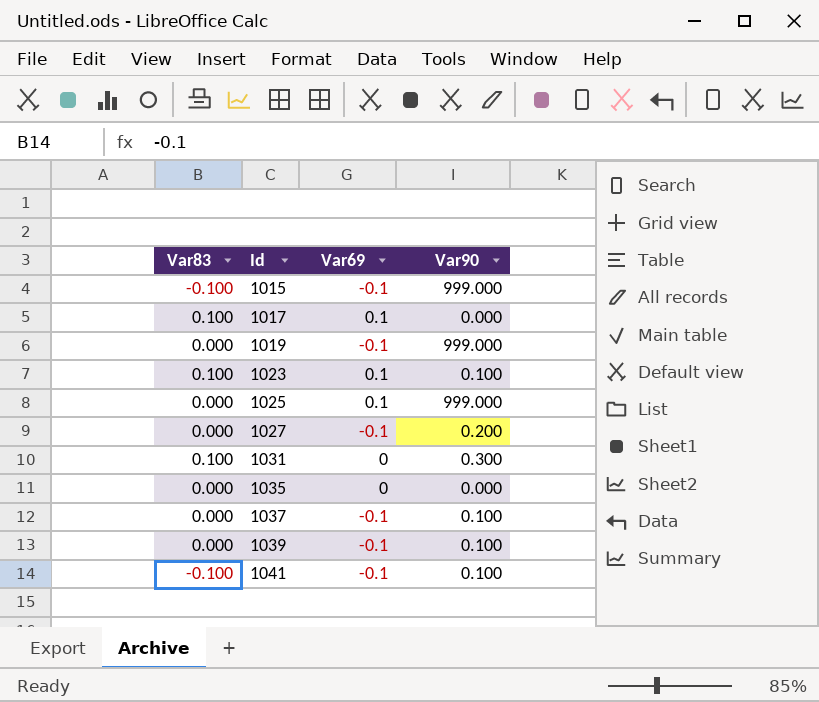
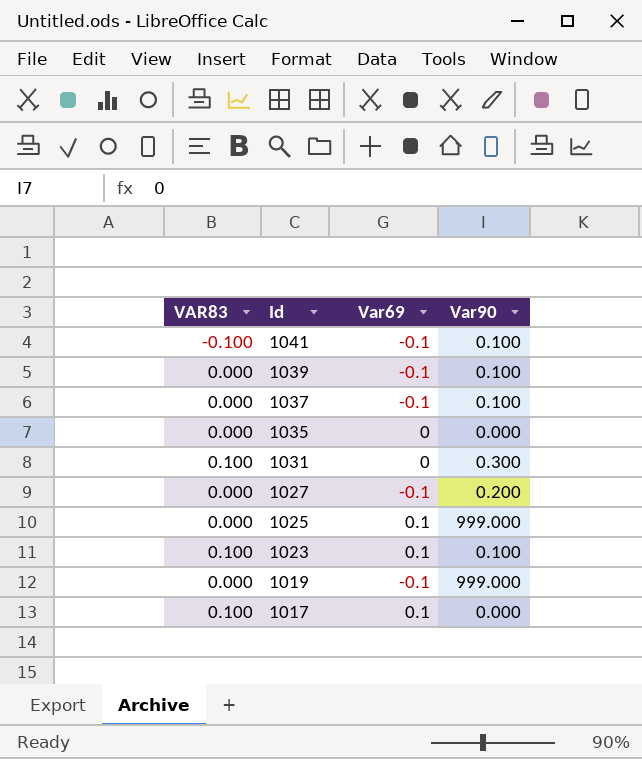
row order: Id ascending -> Id descending
column name: Var83 -> VAR83
row 1015: -0.100 | -0.1 | 999.000 -> none

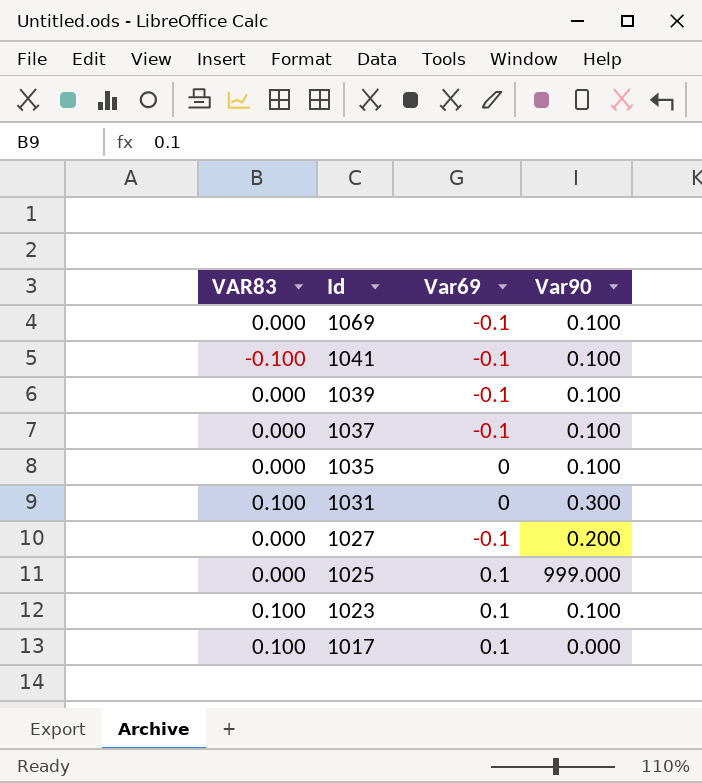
row 1019: 0.000 | -0.1 | 999.000 -> none
row 1069: none -> 0.000 | -0.1 | 0.100
1035 | Var90: 0.000 -> 0.100

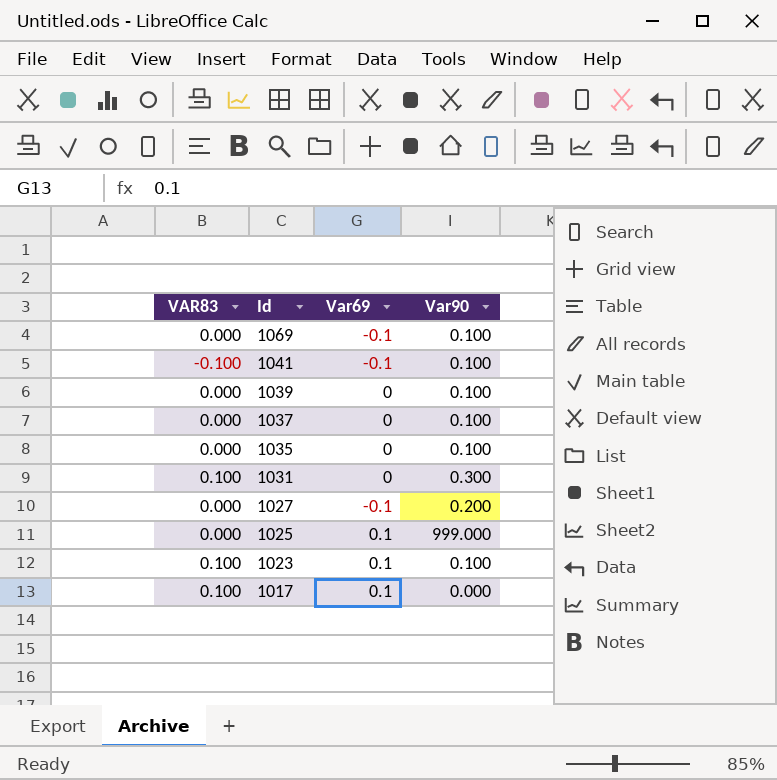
1039 | Var69: -0.1 -> 0
1037 | Var69: -0.1 -> 0

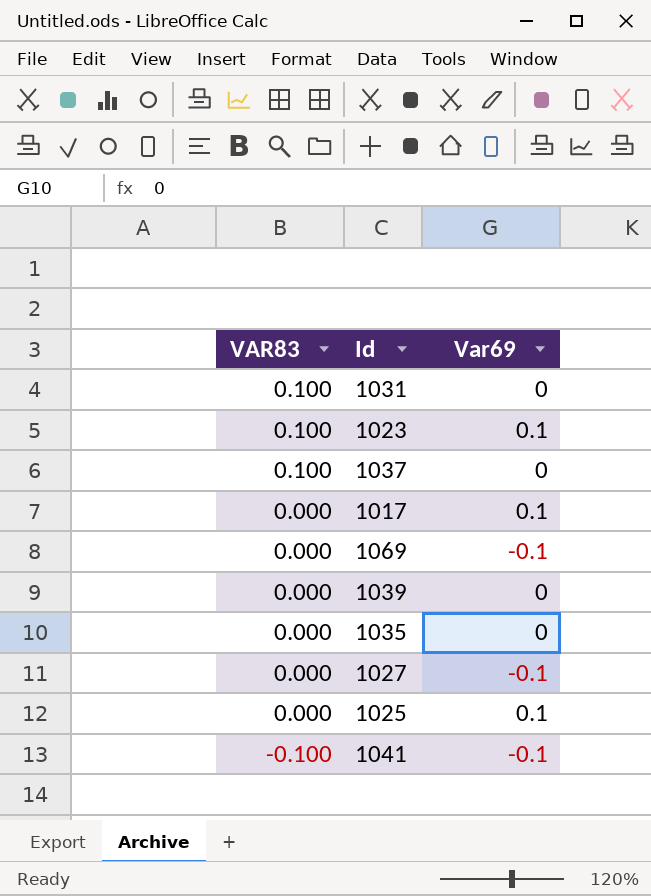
row order: Id descending -> VAR83 descending
column Var90 | position: 4 -> none
1037 | VAR83: 0.000 -> 0.100
1017 | VAR83: 0.100 -> 0.000

